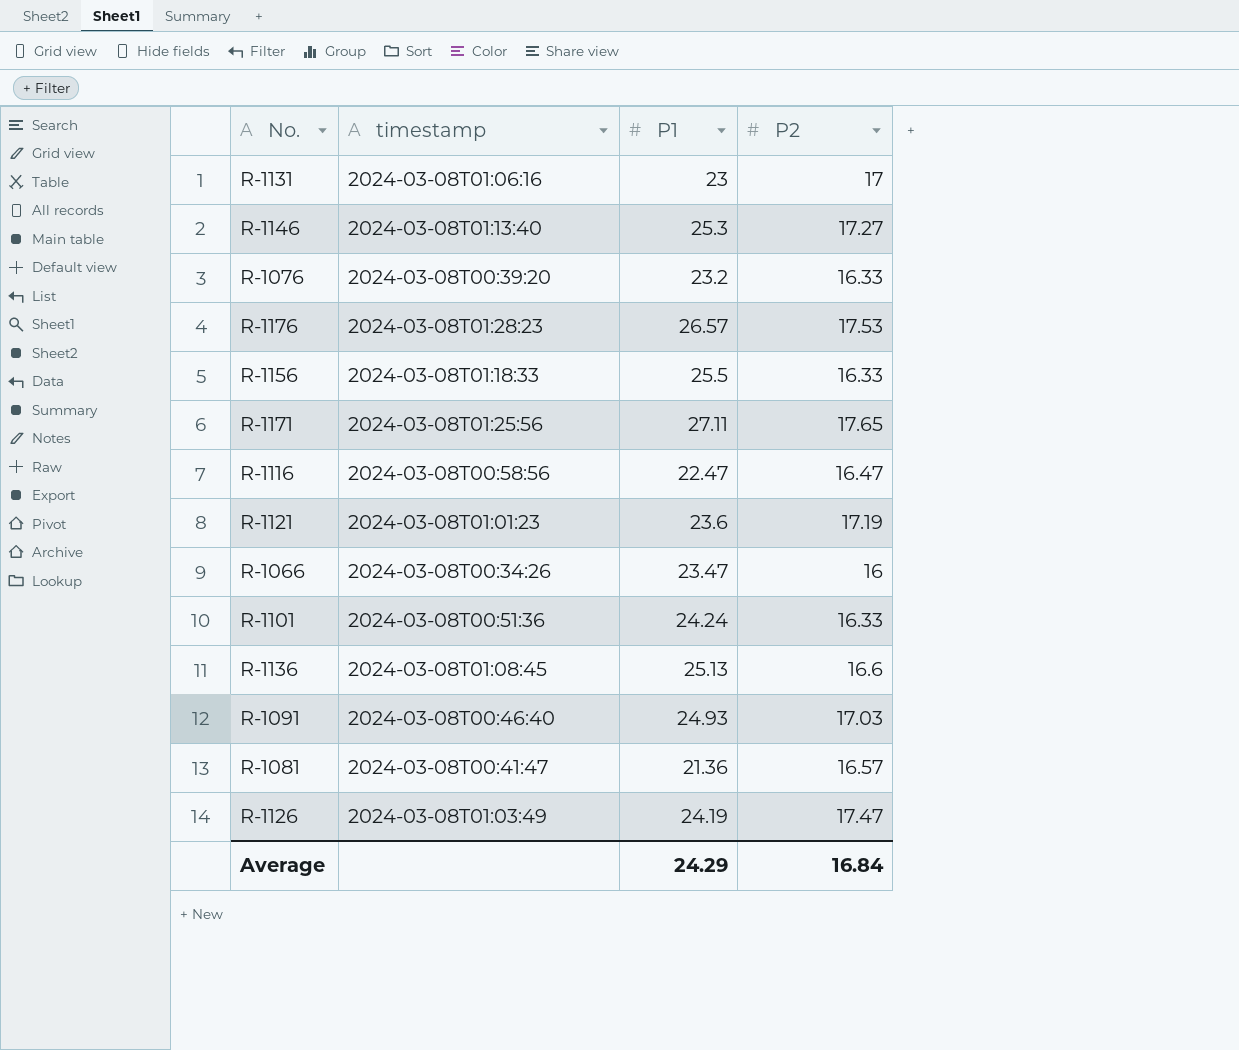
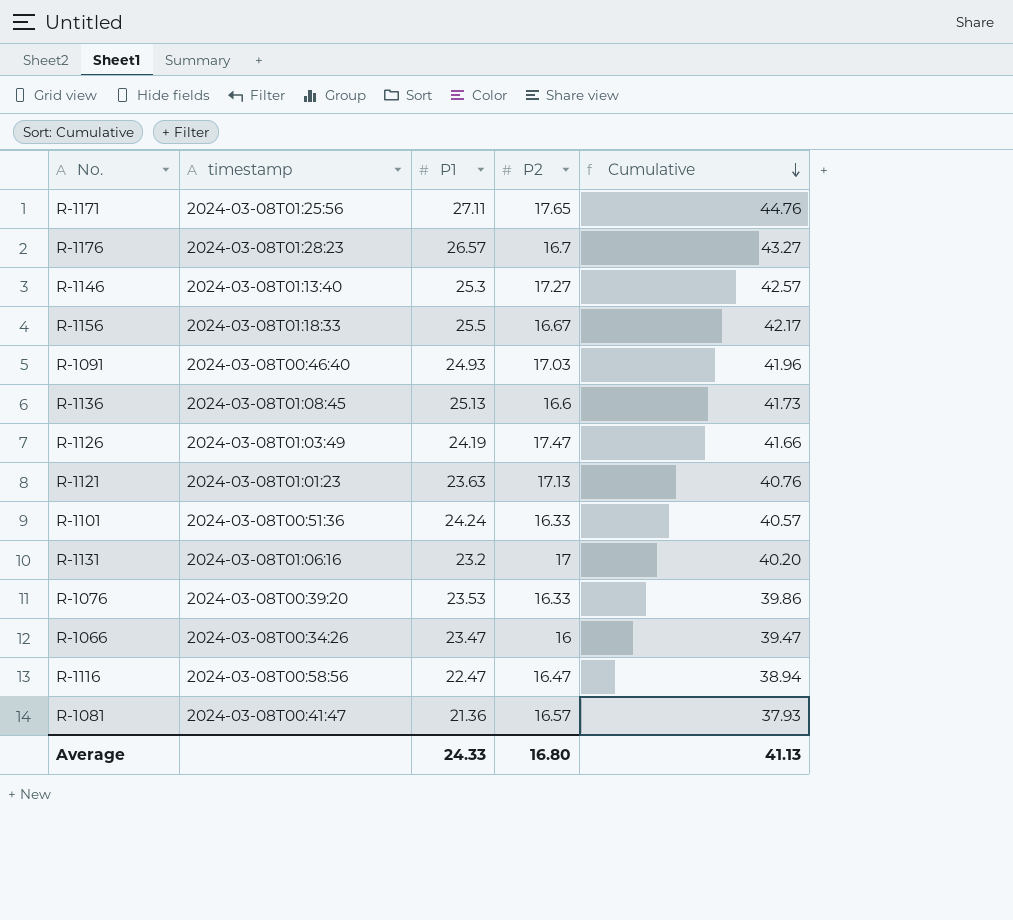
row order: none -> Cumulative descending
column Cumulative | formula: none -> [P1] + [P2]
R-1176 | P2: 17.53 -> 16.7
R-1156 | P2: 16.33 -> 16.67
R-1121 | P1: 23.6 -> 23.63
R-1121 | P2: 17.19 -> 17.13
R-1131 | P1: 23 -> 23.2
R-1076 | P1: 23.2 -> 23.53
Average | P1: 24.29 -> 24.33
Average | P2: 16.84 -> 16.80

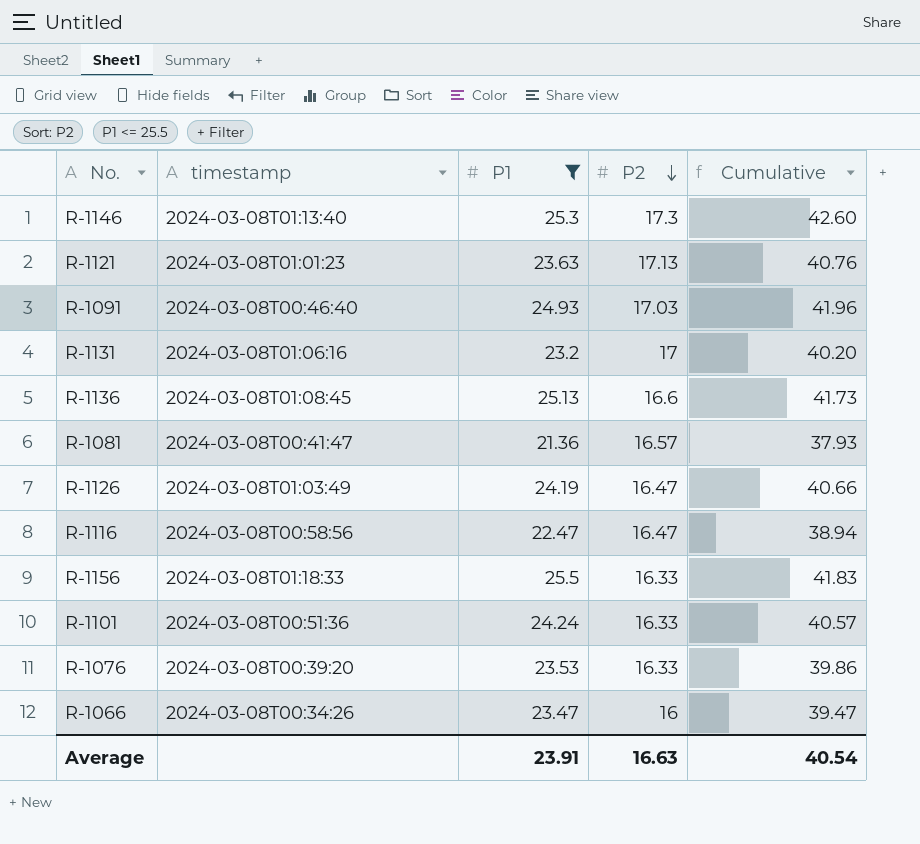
filter: none -> P1 <= 25.5
row order: Cumulative descending -> P2 descending
R-1146 | P2: 17.27 -> 17.3
R-1146 | Cumulative: 42.57 -> 42.60
R-1126 | P2: 17.47 -> 16.47
R-1126 | Cumulative: 41.66 -> 40.66
R-1156 | P2: 16.67 -> 16.33
R-1156 | Cumulative: 42.17 -> 41.83
Average | P1: 24.33 -> 23.91
Average | P2: 16.80 -> 16.63
Average | Cumulative: 41.13 -> 40.54

